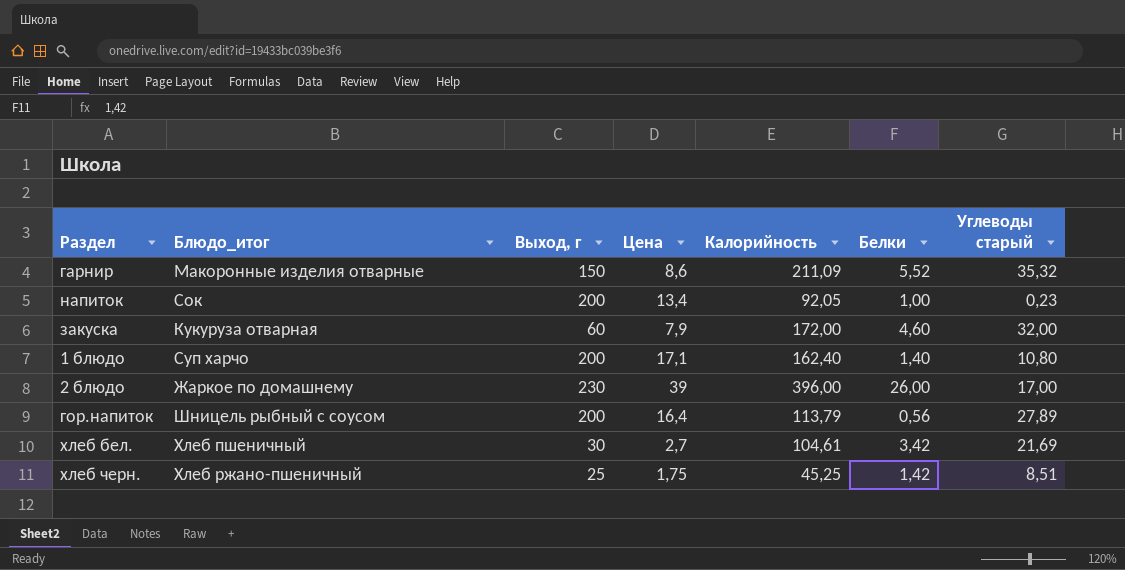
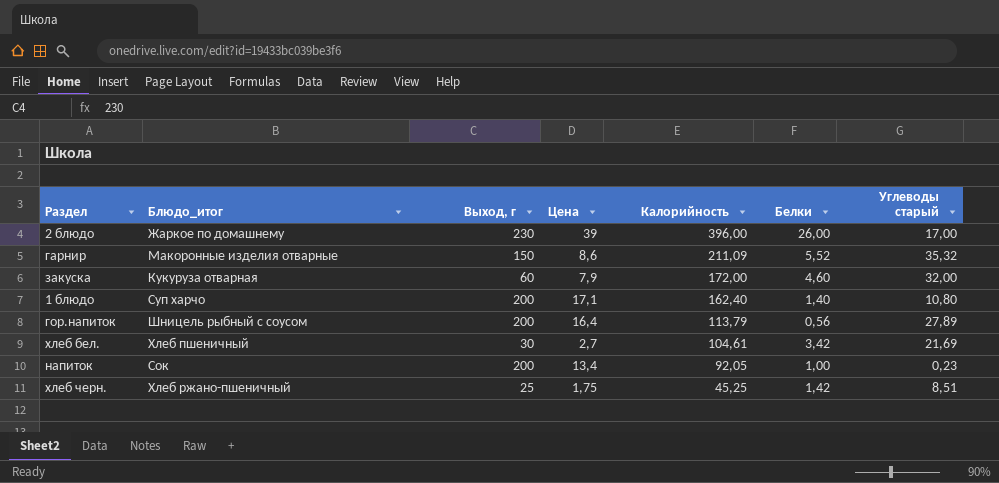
row order: none -> Калорийность descending

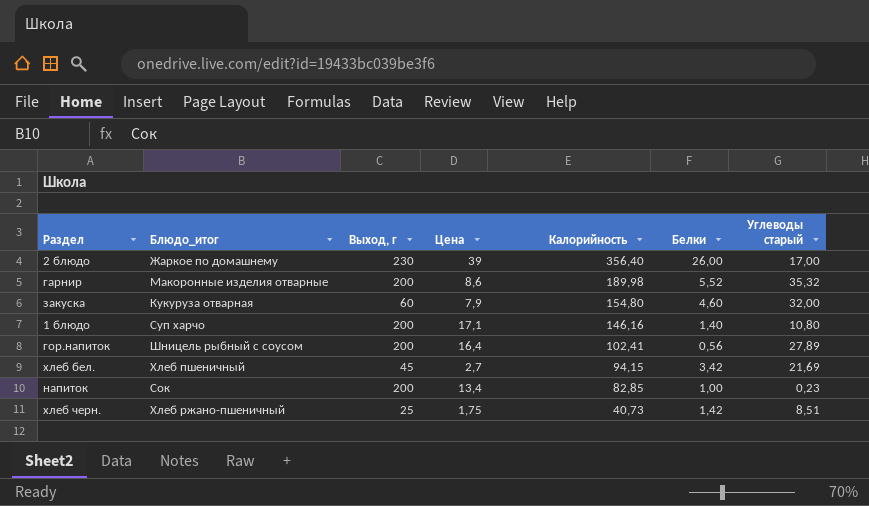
2 блюдо | Калорийность: 396,00 -> 356,40
гарнир | Выход, г: 150 -> 200
гарнир | Калорийность: 211,09 -> 189,98
закуска | Калорийность: 172,00 -> 154,80
1 блюдо | Калорийность: 162,40 -> 146,16
гор.напиток | Калорийность: 113,79 -> 102,41
хлеб бел. | Выход, г: 30 -> 45
хлеб бел. | Калорийность: 104,61 -> 94,15
напиток | Калорийность: 92,05 -> 82,85
хлеб черн. | Калорийность: 45,25 -> 40,73

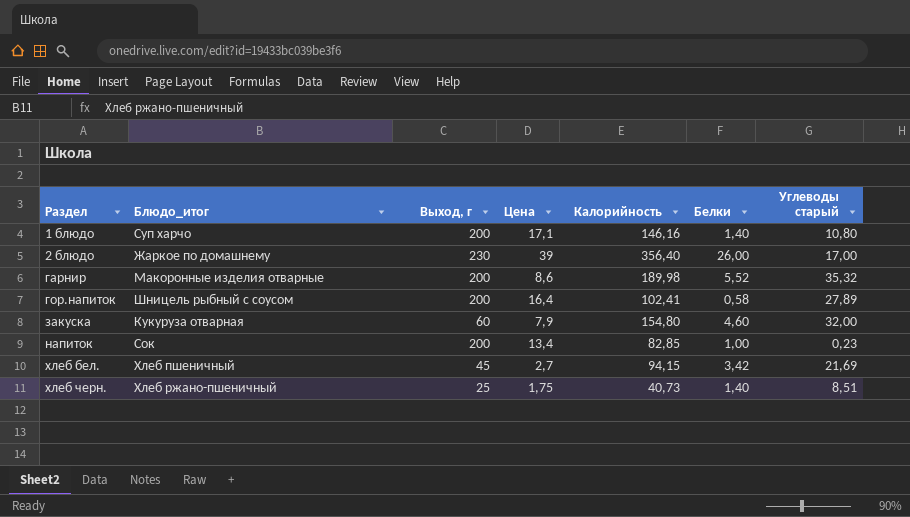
row order: Калорийность descending -> Раздел ascending
гор.напиток | Белки: 0,56 -> 0,58
хлеб черн. | Белки: 1,42 -> 1,40

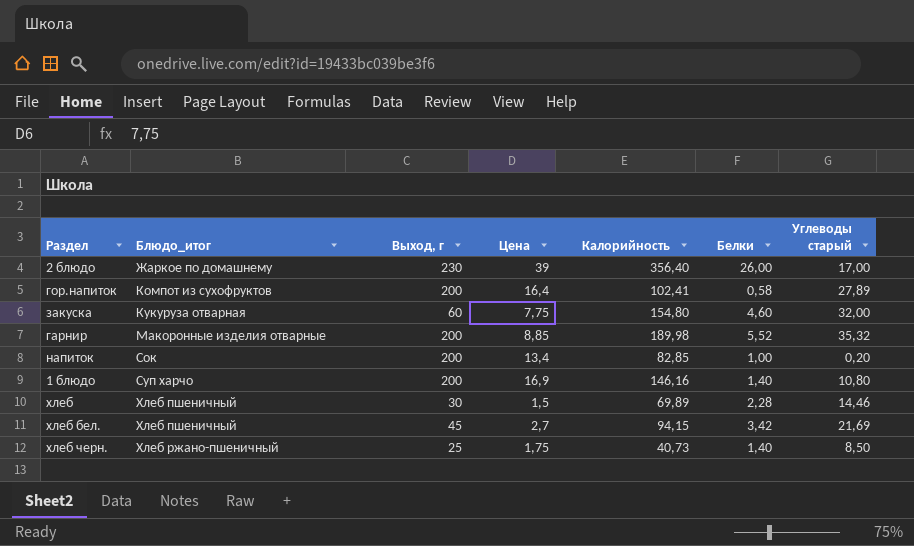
row order: Раздел ascending -> Блюдо_итог ascending
гор.напиток | Блюдо_итог: Шницель рыбный с соусом -> Компот из сухофруктов
закуска | Цена: 7,9 -> 7,75
гарнир | Цена: 8,6 -> 8,85
напиток | Углеводы старый: 0,23 -> 0,20
1 блюдо | Цена: 17,1 -> 16,9
row хлеб: none -> Хлеб пшеничный | 30 | 1,5 | 69,89 | 2,28 | 14,46
хлеб черн. | Углеводы старый: 8,51 -> 8,50

